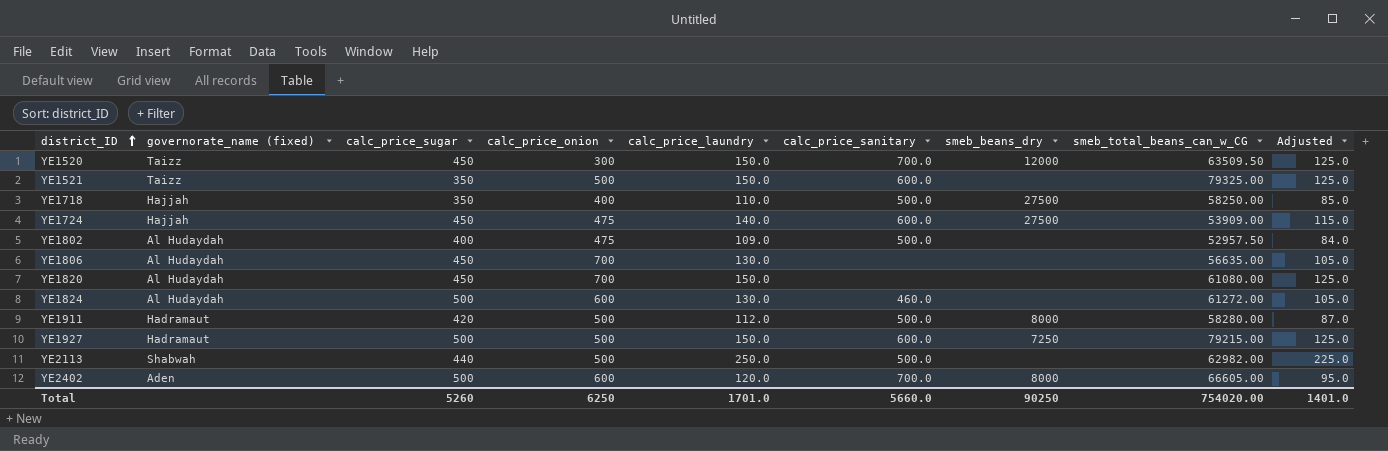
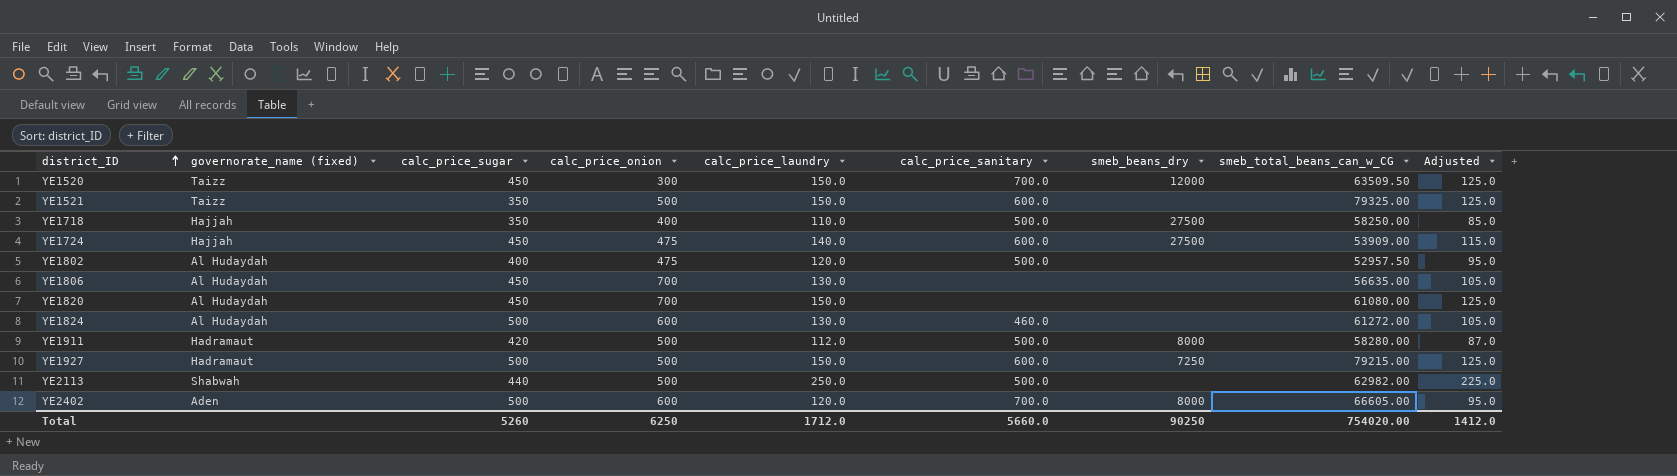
YE1802 | calc_price_laundry: 109.0 -> 120.0
YE1802 | Adjusted: 84.0 -> 95.0
Total | calc_price_laundry: 1701.0 -> 1712.0
Total | Adjusted: 1401.0 -> 1412.0

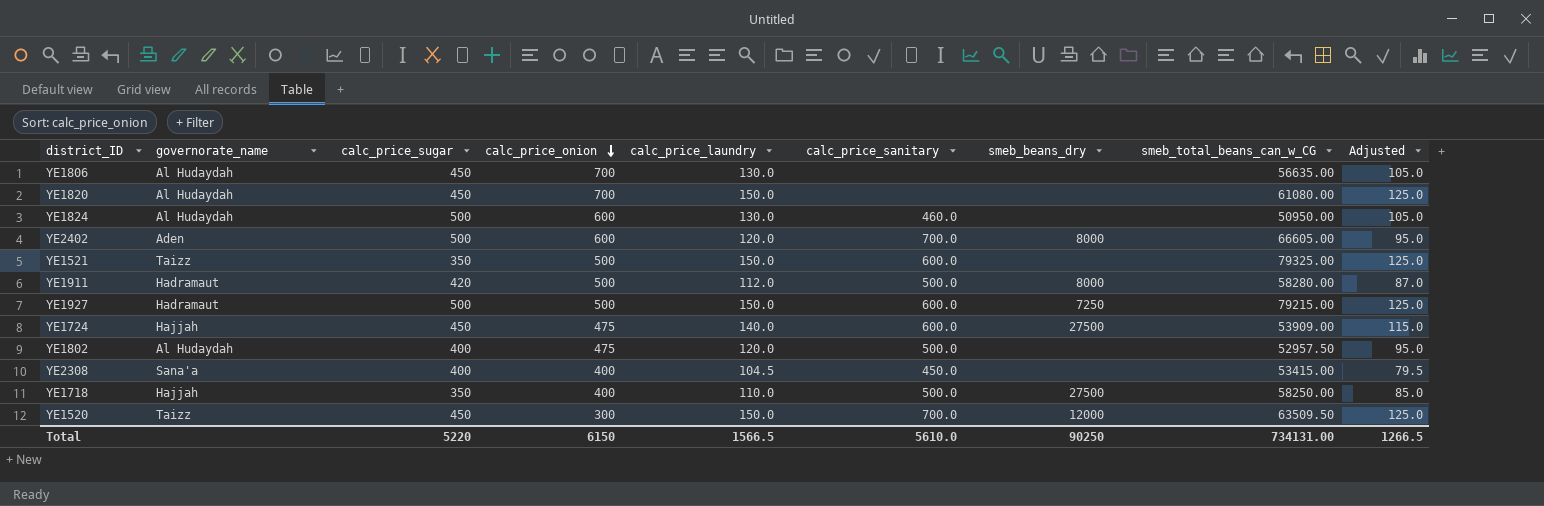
row order: district_ID ascending -> calc_price_onion descending
column name: governorate_name (fixed) -> governorate_name
row YE2113: Shabwah | 440 | 500 | 250.0 | 500.0 | none | 62982.00 | 225.0 -> none
YE1824 | smeb_total_beans_can_w_CG: 61272.00 -> 50950.00
row YE2308: none -> Sana'a | 400 | 400 | 104.5 | 450.0 | none | 53415.00 | 79.5
Total | calc_price_sugar: 5260 -> 5220
Total | calc_price_onion: 6250 -> 6150
Total | calc_price_laundry: 1712.0 -> 1566.5
Total | calc_price_sanitary: 5660.0 -> 5610.0
Total | smeb_total_beans_can_w_CG: 754020.00 -> 734131.00
Total | Adjusted: 1412.0 -> 1266.5

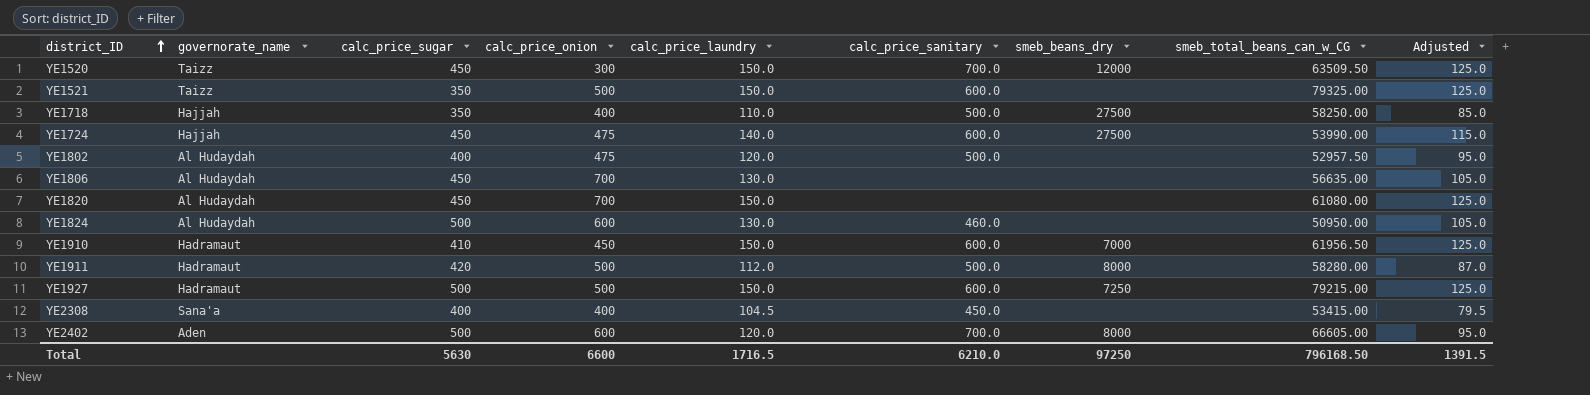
row order: calc_price_onion descending -> district_ID ascending
YE1724 | smeb_total_beans_can_w_CG: 53909.00 -> 53990.00
row YE1910: none -> Hadramaut | 410 | 450 | 150.0 | 600.0 | 7000 | 61956.50 | 125.0
Total | calc_price_sugar: 5220 -> 5630
Total | calc_price_onion: 6150 -> 6600
Total | calc_price_laundry: 1566.5 -> 1716.5
Total | calc_price_sanitary: 5610.0 -> 6210.0
Total | smeb_beans_dry: 90250 -> 97250
Total | smeb_total_beans_can_w_CG: 734131.00 -> 796168.50
Total | Adjusted: 1266.5 -> 1391.5

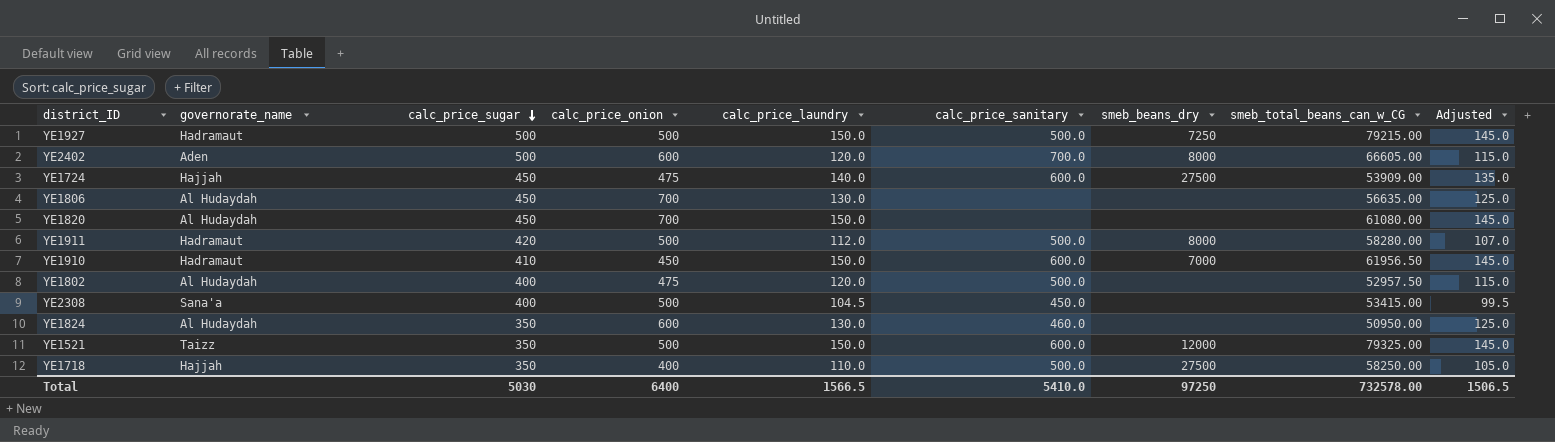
row order: district_ID ascending -> calc_price_sugar descending
column Adjusted | formula: [calc_price_laundry] - 25 -> [calc_price_laundry] - 5
row YE1520: Taizz | 450 | 300 | 150.0 | 700.0 | 12000 | 63509.50 | 125.0 -> none
YE1927 | calc_price_sanitary: 600.0 -> 500.0
YE1724 | smeb_total_beans_can_w_CG: 53990.00 -> 53909.00
YE2308 | calc_price_onion: 400 -> 500
YE1824 | calc_price_sugar: 500 -> 350
YE1521 | smeb_beans_dry: none -> 12000
Total | calc_price_sugar: 5630 -> 5030
Total | calc_price_onion: 6600 -> 6400
Total | calc_price_laundry: 1716.5 -> 1566.5
Total | calc_price_sanitary: 6210.0 -> 5410.0
Total | smeb_total_beans_can_w_CG: 796168.50 -> 732578.00
Total | Adjusted: 1391.5 -> 1506.5

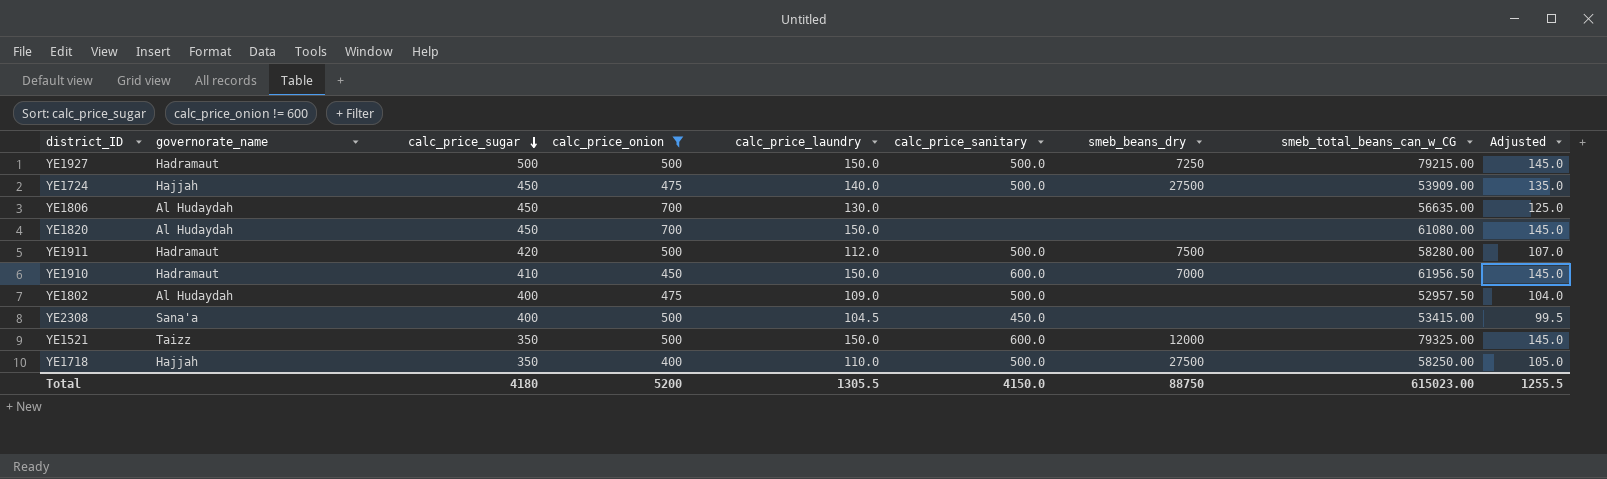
filter: none -> calc_price_onion != 600
YE1724 | calc_price_sanitary: 600.0 -> 500.0
YE1911 | smeb_beans_dry: 8000 -> 7500
YE1802 | calc_price_laundry: 120.0 -> 109.0
YE1802 | Adjusted: 115.0 -> 104.0
Total | calc_price_sugar: 5030 -> 4180
Total | calc_price_onion: 6400 -> 5200
Total | calc_price_laundry: 1566.5 -> 1305.5
Total | calc_price_sanitary: 5410.0 -> 4150.0
Total | smeb_beans_dry: 97250 -> 88750
Total | smeb_total_beans_can_w_CG: 732578.00 -> 615023.00
Total | Adjusted: 1506.5 -> 1255.5

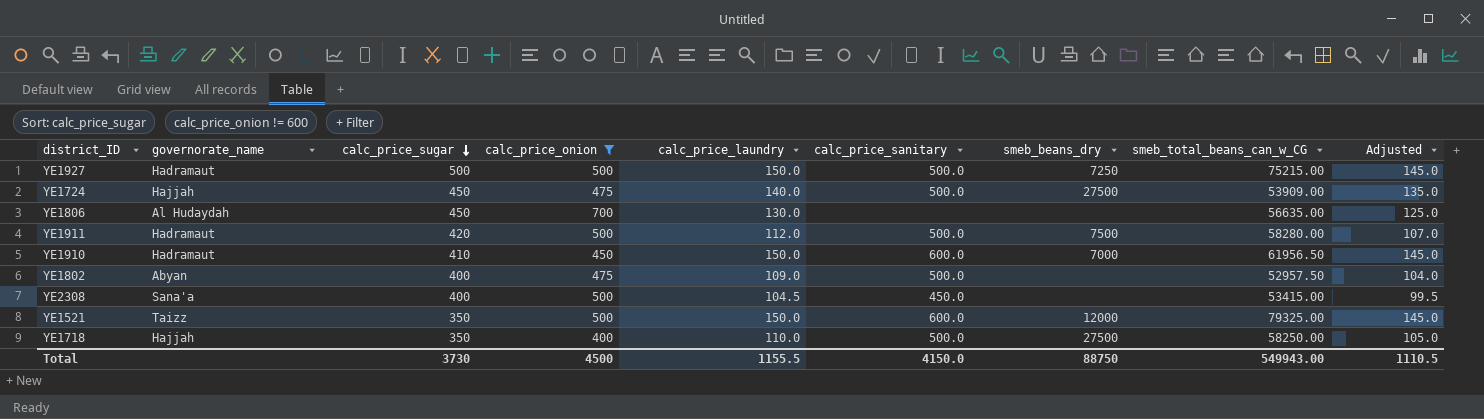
row YE1820: Al Hudaydah | 450 | 700 | 150.0 | none | none | 61080.00 | 145.0 -> none
YE1927 | smeb_total_beans_can_w_CG: 79215.00 -> 75215.00
YE1802 | governorate_name: Al Hudaydah -> Abyan
Total | calc_price_sugar: 4180 -> 3730
Total | calc_price_onion: 5200 -> 4500
Total | calc_price_laundry: 1305.5 -> 1155.5
Total | smeb_total_beans_can_w_CG: 615023.00 -> 549943.00
Total | Adjusted: 1255.5 -> 1110.5

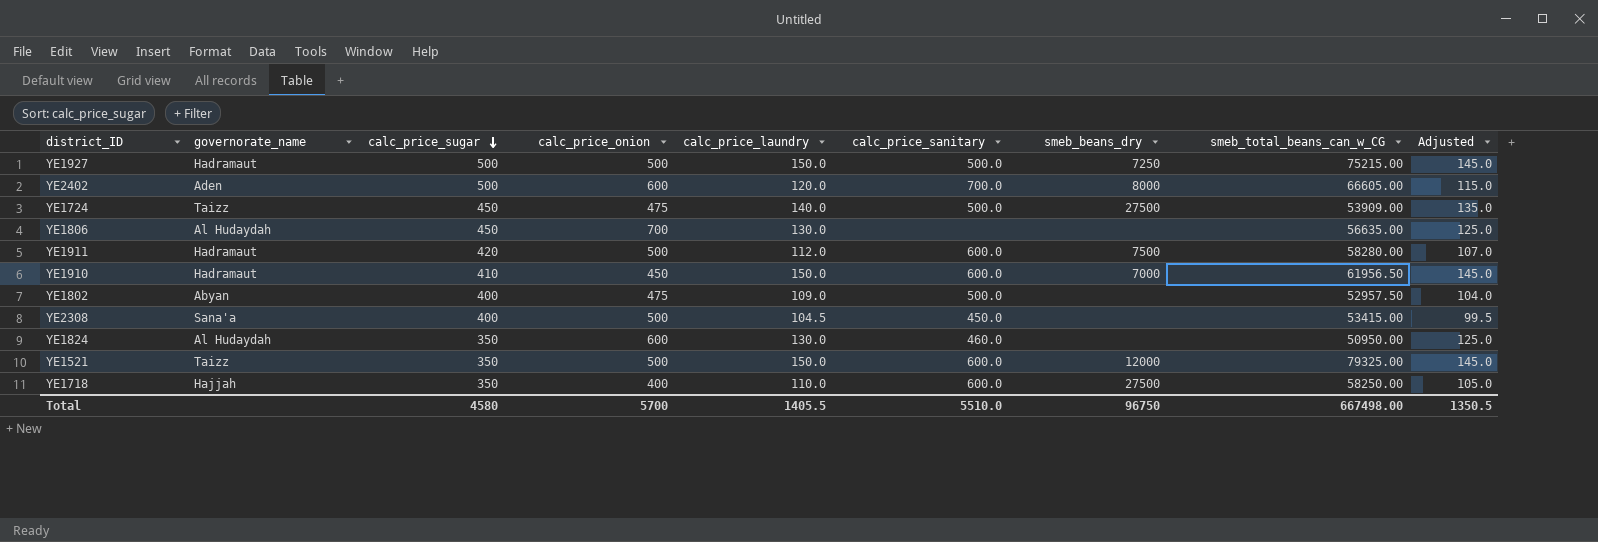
filter: calc_price_onion != 600 -> none
YE1724 | governorate_name: Hajjah -> Taizz
YE1911 | calc_price_sanitary: 500.0 -> 600.0
YE1718 | calc_price_sanitary: 500.0 -> 600.0
Total | calc_price_sugar: 3730 -> 4580
Total | calc_price_onion: 4500 -> 5700
Total | calc_price_laundry: 1155.5 -> 1405.5
Total | calc_price_sanitary: 4150.0 -> 5510.0
Total | smeb_beans_dry: 88750 -> 96750
Total | smeb_total_beans_can_w_CG: 549943.00 -> 667498.00
Total | Adjusted: 1110.5 -> 1350.5

